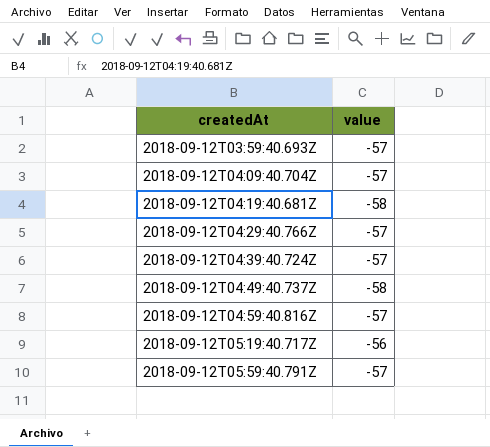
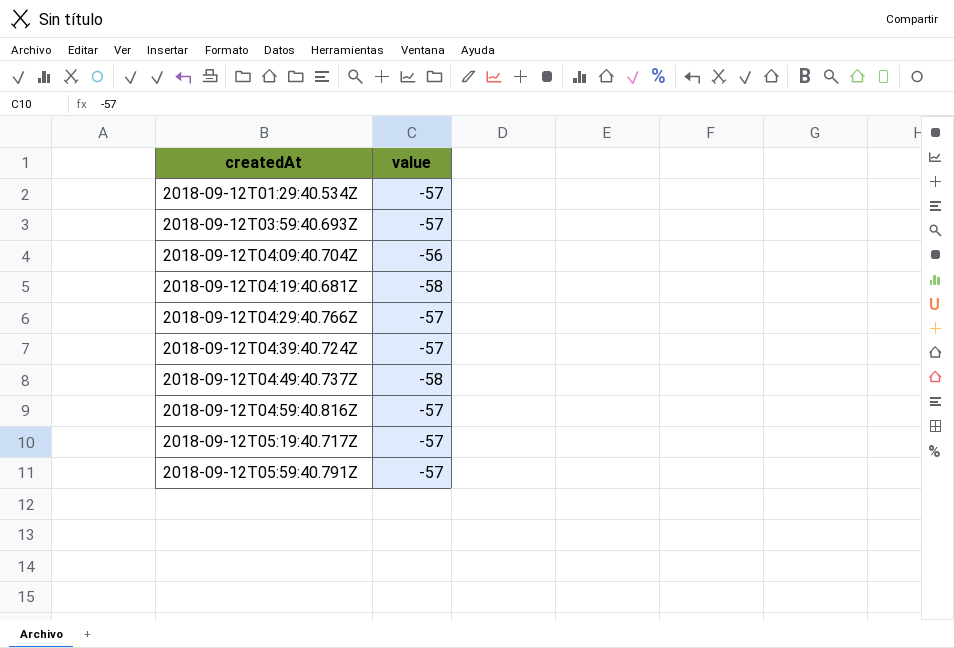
row 2018-09-12T01:29:40.534Z: none -> -57
2018-09-12T04:09:40.704Z | value: -57 -> -56
2018-09-12T05:19:40.717Z | value: -56 -> -57

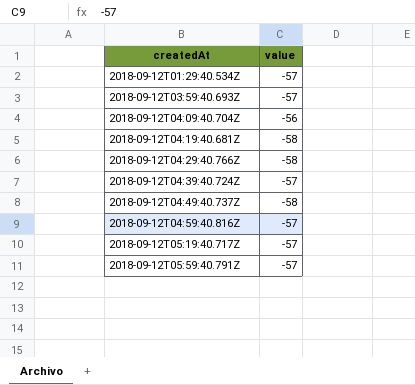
2018-09-12T04:29:40.766Z | value: -57 -> -58

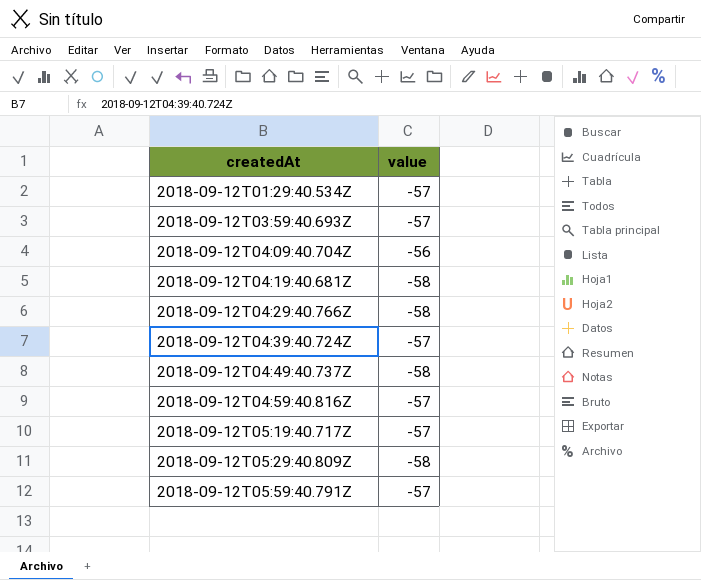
row 2018-09-12T05:29:40.809Z: none -> -58

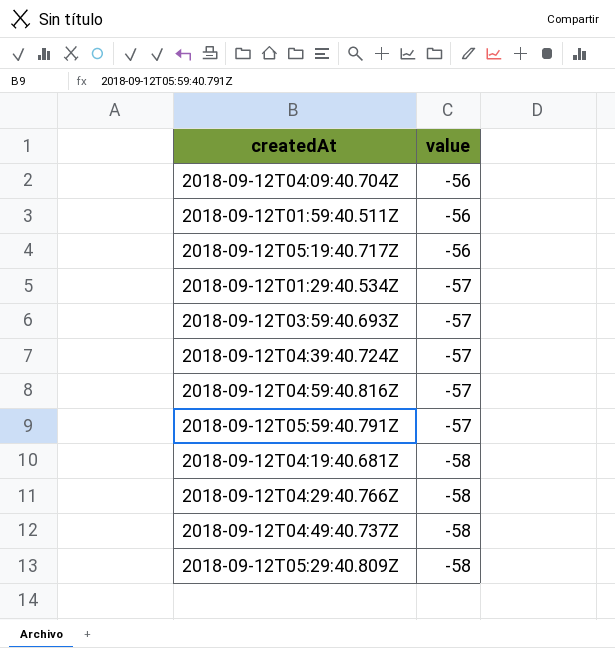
row order: createdAt ascending -> value descending
row 2018-09-12T01:59:40.511Z: none -> -56
2018-09-12T05:19:40.717Z | value: -57 -> -56

